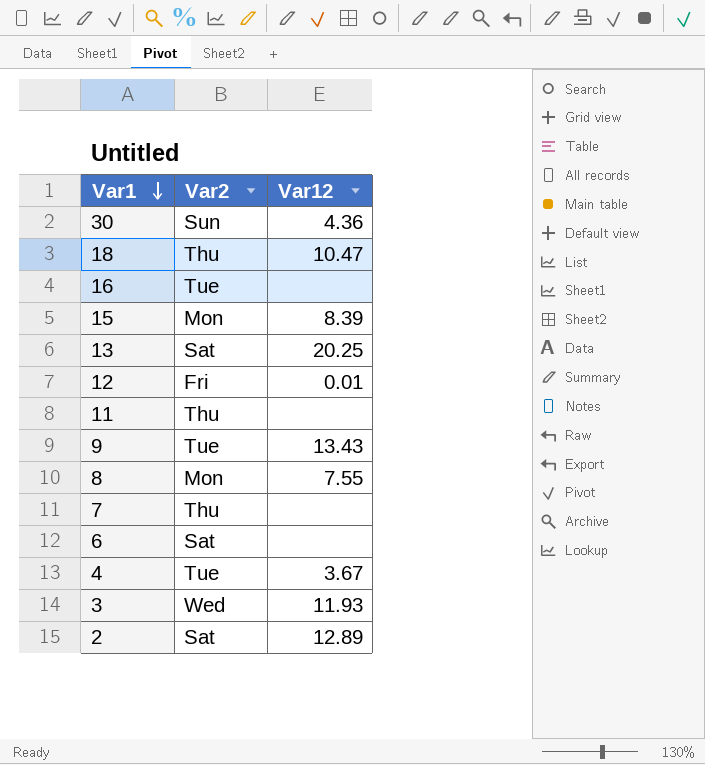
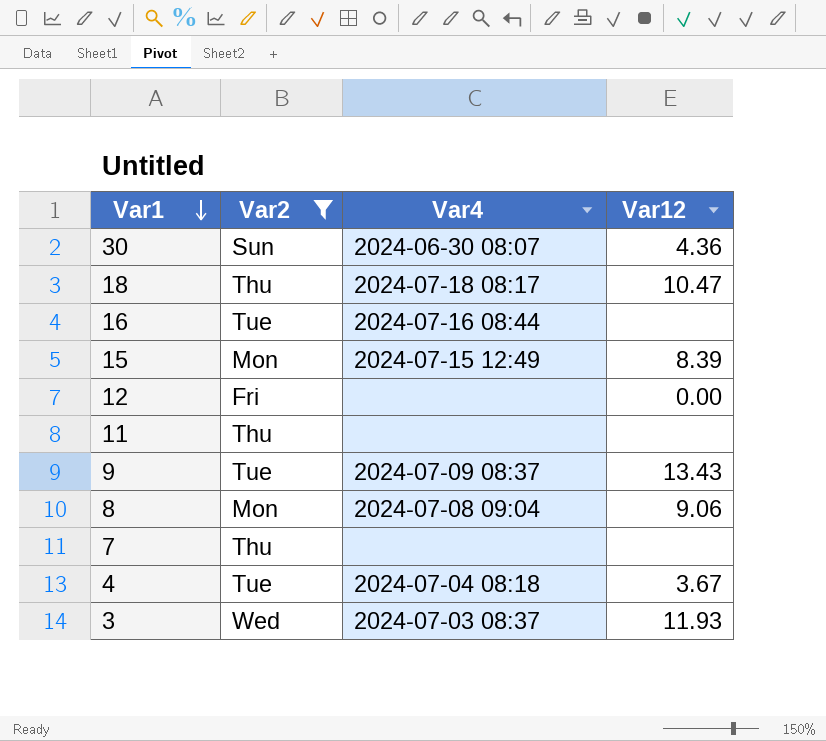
filter: none -> Var2 != Sat
column Var4 | position: none -> 3
12 | Var12: 0.01 -> 0.00
8 | Var12: 7.55 -> 9.06

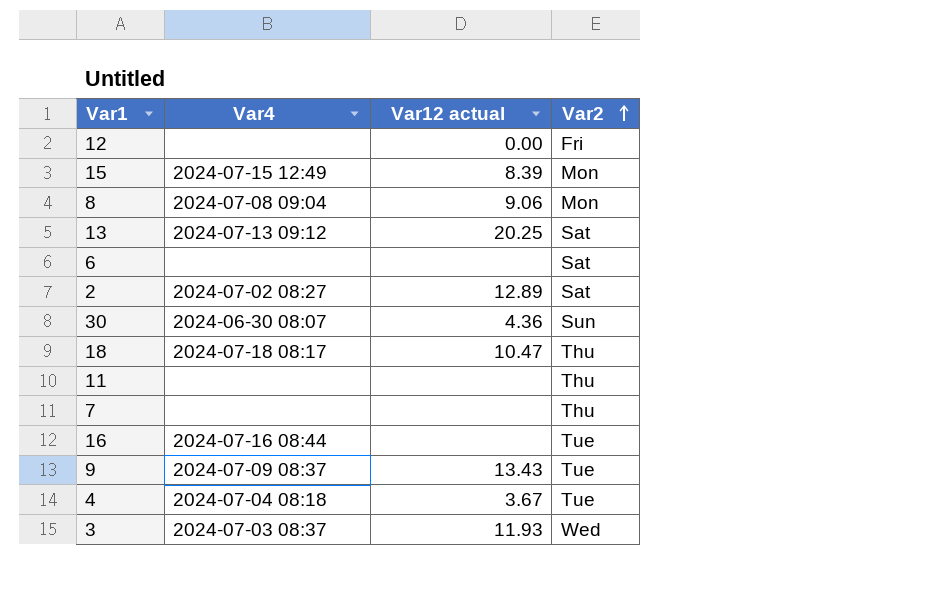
filter: Var2 != Sat -> none
row order: Var1 descending -> Var2 ascending
column name: Var12 -> Var12 actual
column Var2 | position: 2 -> 4

